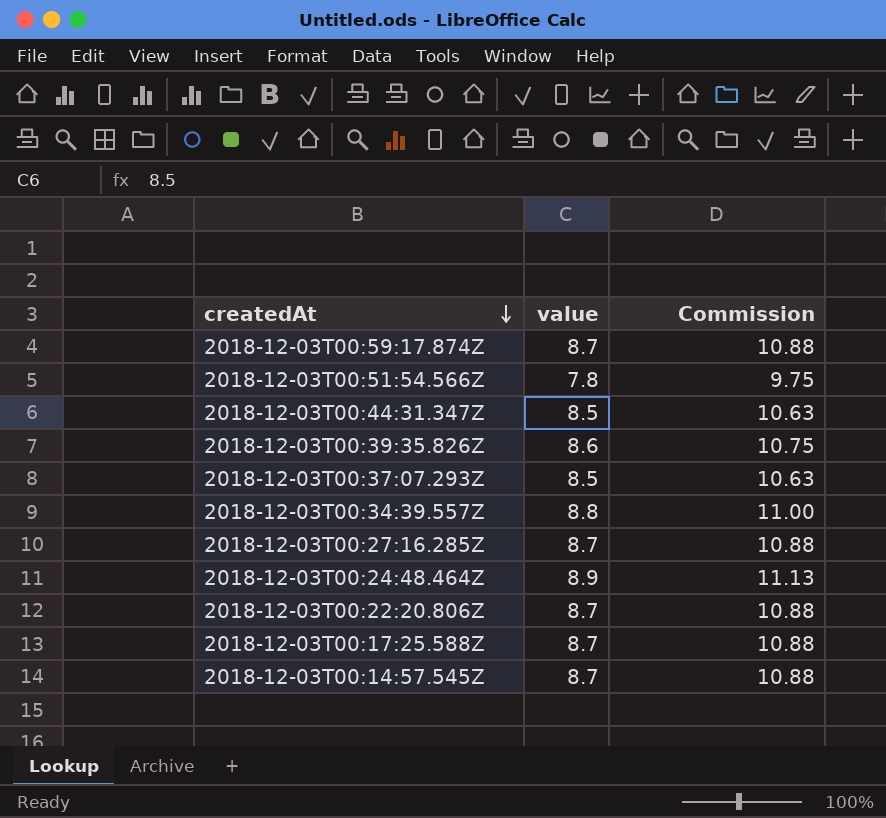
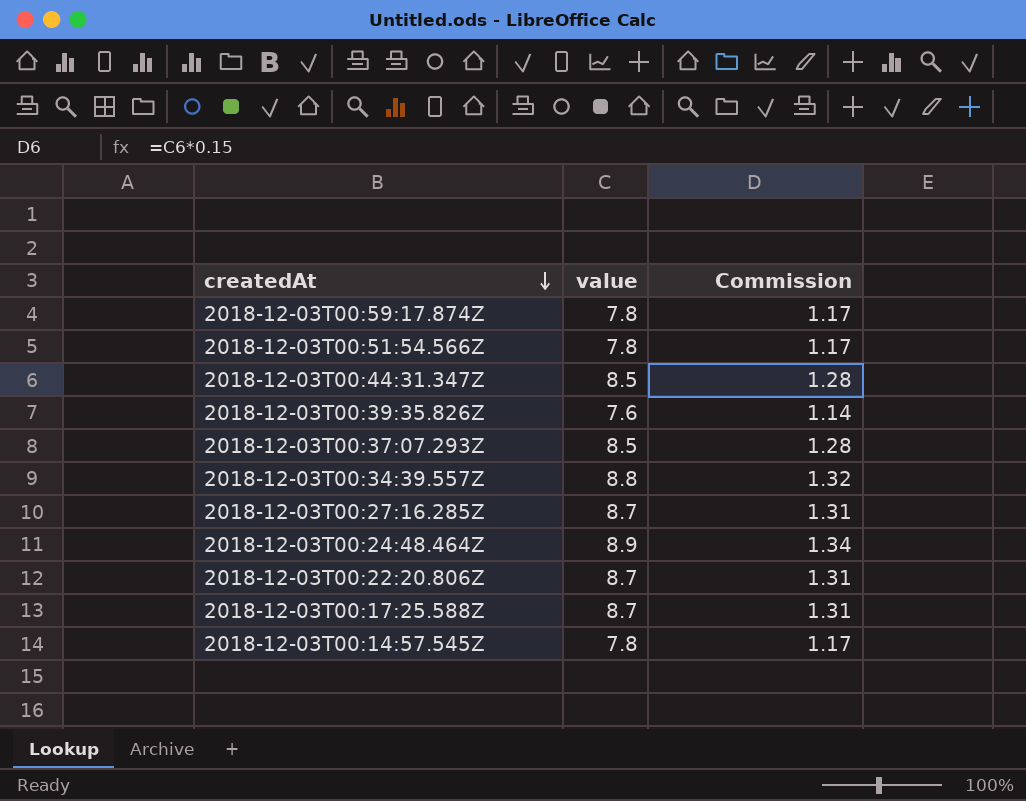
column Commission | formula: [value] * 1.25 -> [value] * 0.15
2018-12-03T00:59:17.874Z | value: 8.7 -> 7.8
2018-12-03T00:39:35.826Z | value: 8.6 -> 7.6
2018-12-03T00:14:57.545Z | value: 8.7 -> 7.8

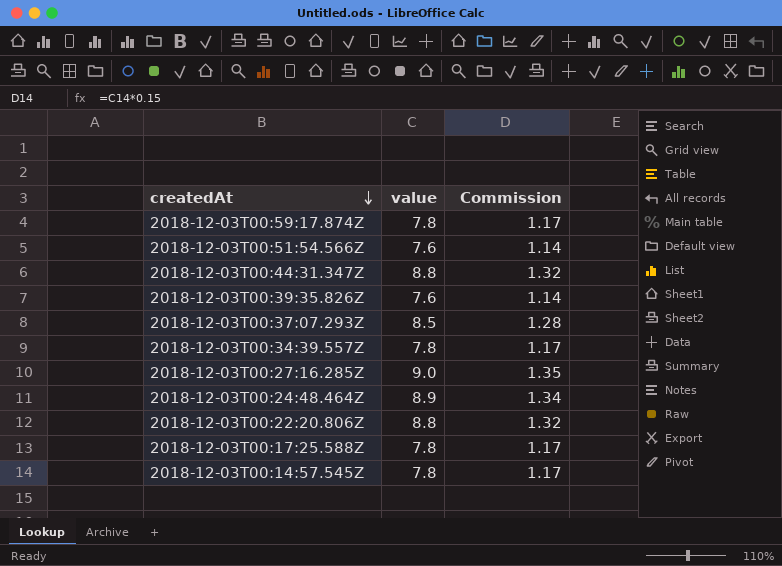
2018-12-03T00:51:54.566Z | value: 7.8 -> 7.6
2018-12-03T00:51:54.566Z | Commission: 1.17 -> 1.14
2018-12-03T00:44:31.347Z | value: 8.5 -> 8.8
2018-12-03T00:44:31.347Z | Commission: 1.28 -> 1.32
2018-12-03T00:34:39.557Z | value: 8.8 -> 7.8
2018-12-03T00:34:39.557Z | Commission: 1.32 -> 1.17
2018-12-03T00:27:16.285Z | value: 8.7 -> 9.0
2018-12-03T00:27:16.285Z | Commission: 1.31 -> 1.35
2018-12-03T00:22:20.806Z | value: 8.7 -> 8.8
2018-12-03T00:22:20.806Z | Commission: 1.31 -> 1.32
2018-12-03T00:17:25.588Z | value: 8.7 -> 7.8
2018-12-03T00:17:25.588Z | Commission: 1.31 -> 1.17

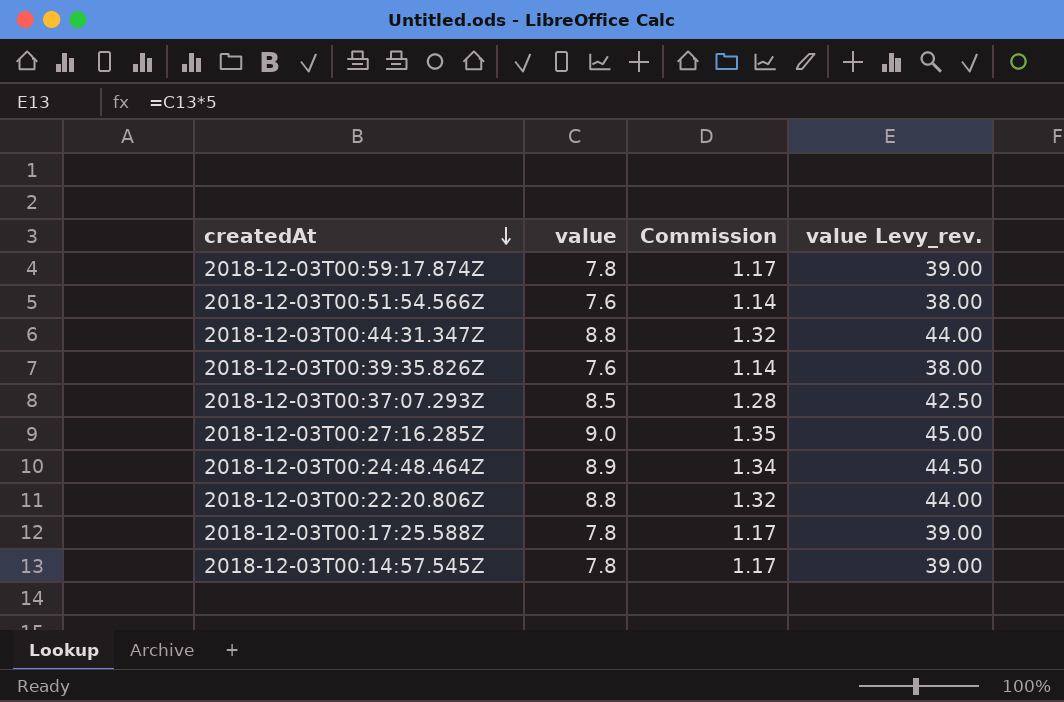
column value Levy_rev. | formula: none -> [value] * 5
row 2018-12-03T00:34:39.557Z: 7.8 | 1.17 -> none

